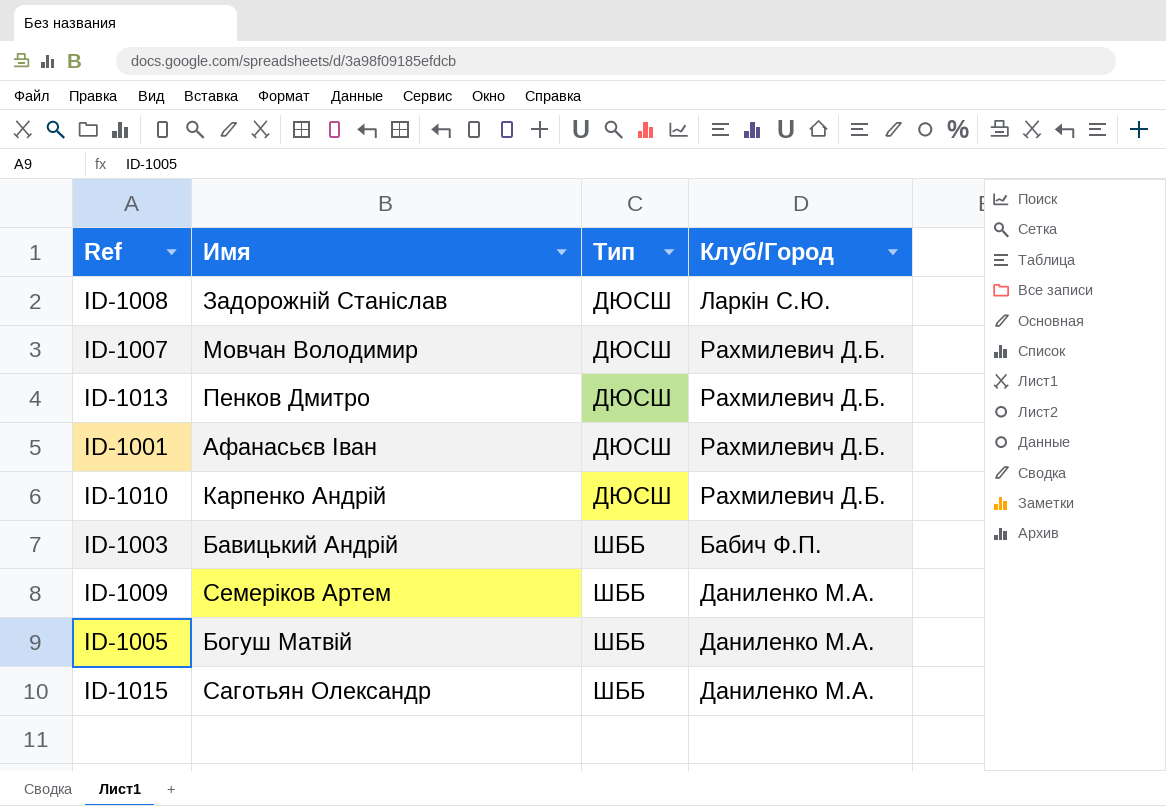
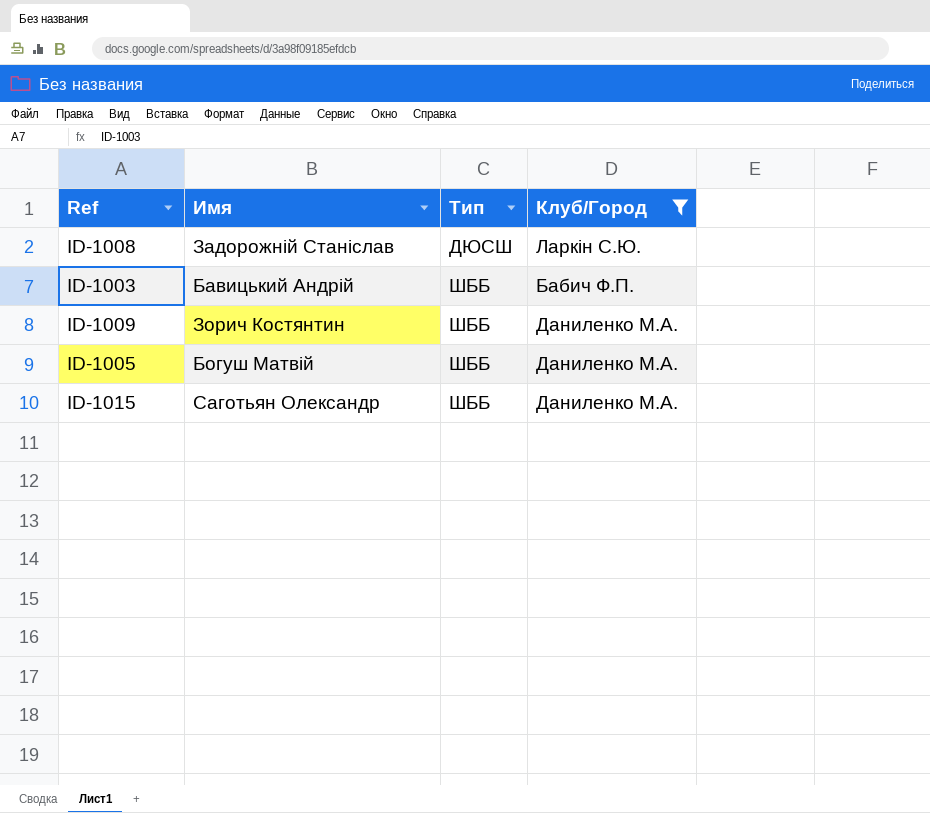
filter: none -> Клуб/Город != Рахмилевич Д.Б.
ID-1009 | Имя: Семеріков Артем -> Зорич Костянтин

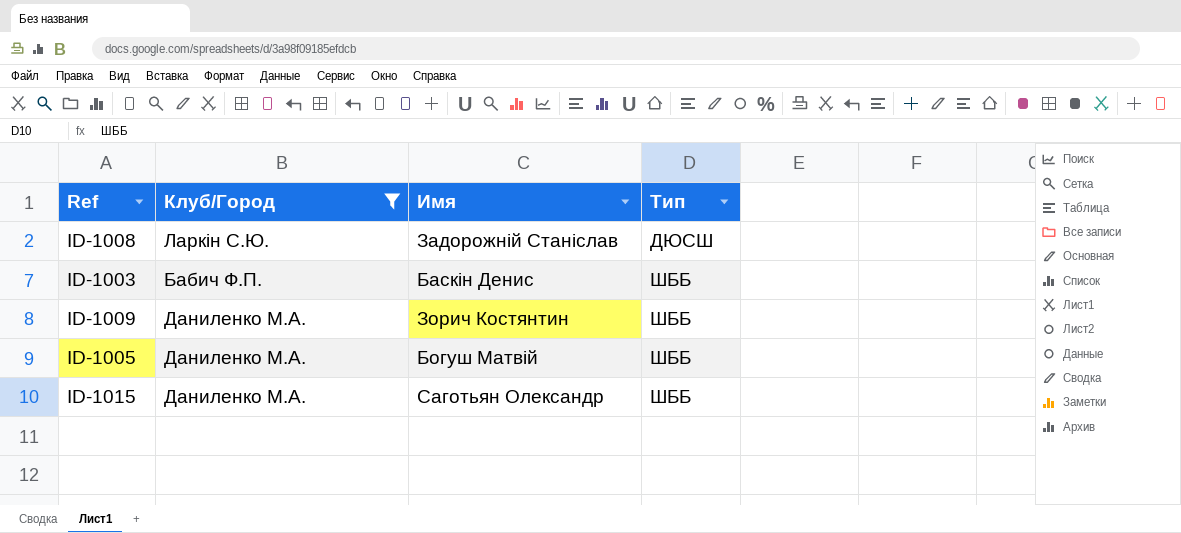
column Клуб/Город | position: 4 -> 2
ID-1003 | Имя: Бавицький Андрій -> Баскін Денис

